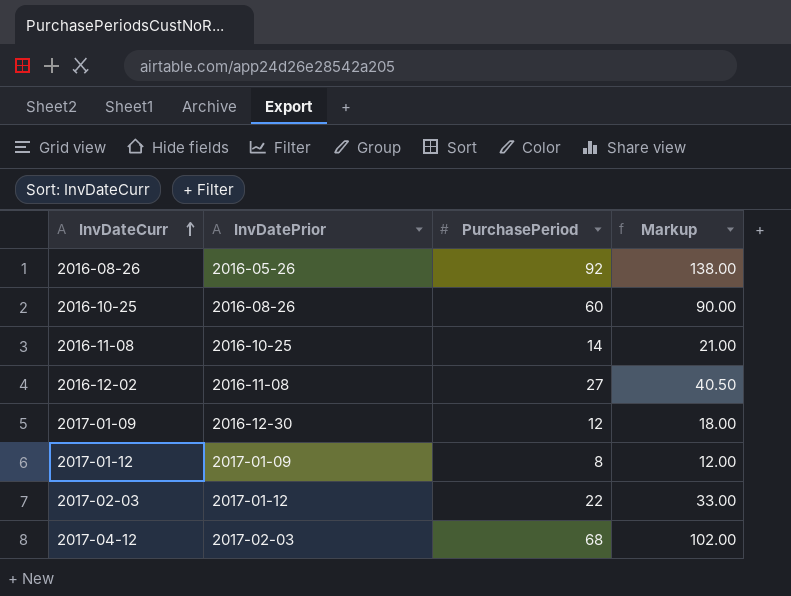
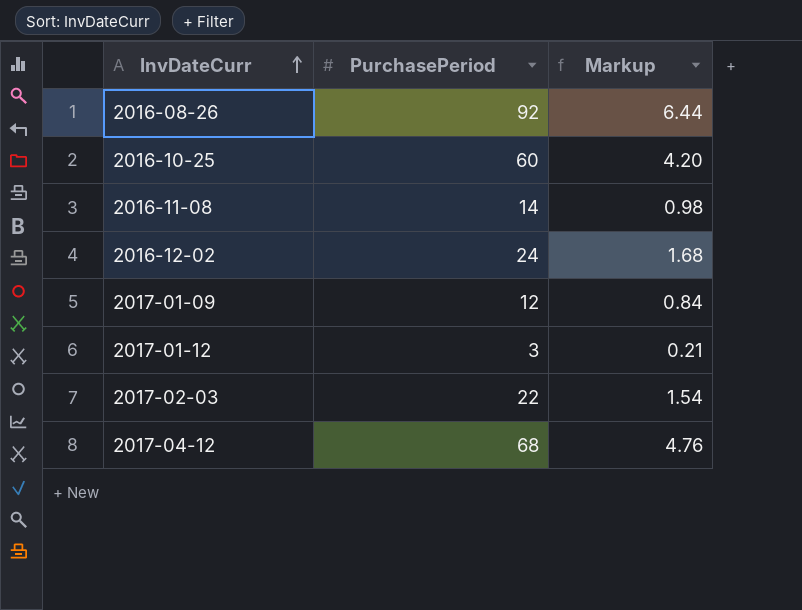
column InvDatePrior | position: 2 -> none
column Markup | formula: [PurchasePeriod] * 1.5 -> [PurchasePeriod] * 0.07
2016-12-02 | PurchasePeriod: 27 -> 24
2017-01-12 | PurchasePeriod: 8 -> 3

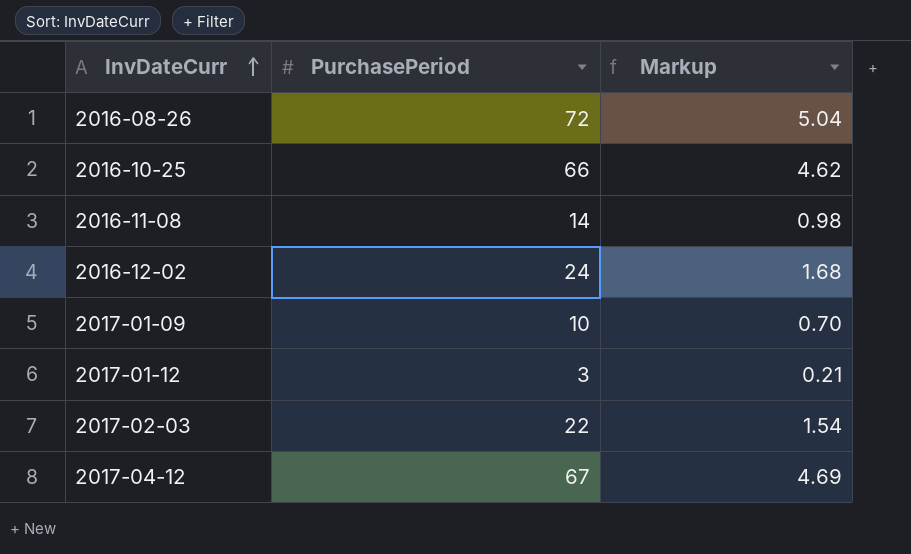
2016-08-26 | PurchasePeriod: 92 -> 72
2016-08-26 | Markup: 6.44 -> 5.04
2016-10-25 | PurchasePeriod: 60 -> 66
2016-10-25 | Markup: 4.20 -> 4.62
2017-01-09 | PurchasePeriod: 12 -> 10
2017-01-09 | Markup: 0.84 -> 0.70
2017-04-12 | PurchasePeriod: 68 -> 67
2017-04-12 | Markup: 4.76 -> 4.69

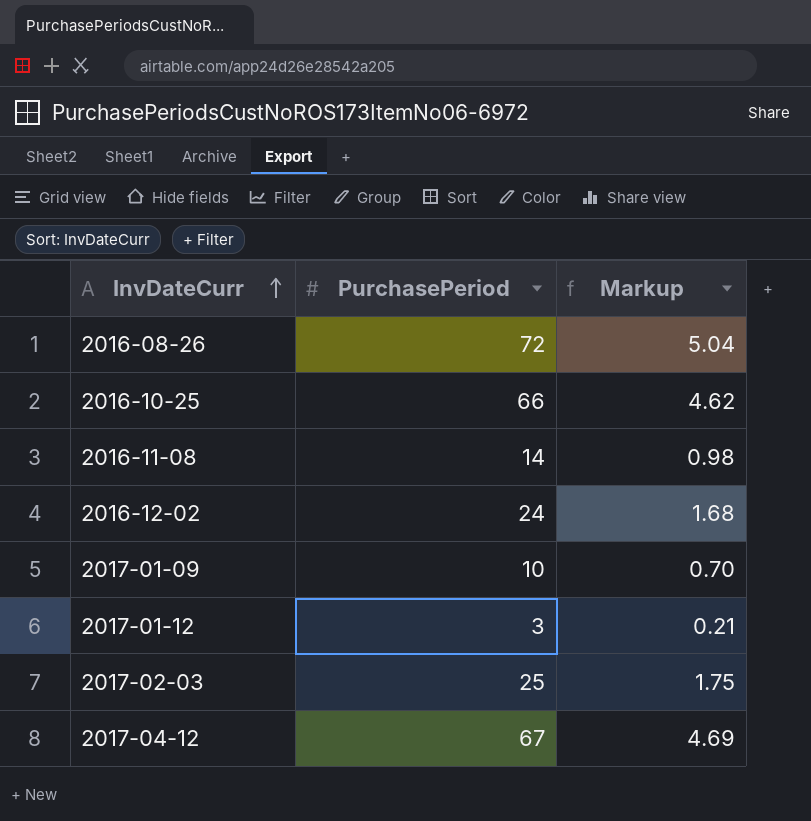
2017-02-03 | PurchasePeriod: 22 -> 25
2017-02-03 | Markup: 1.54 -> 1.75

